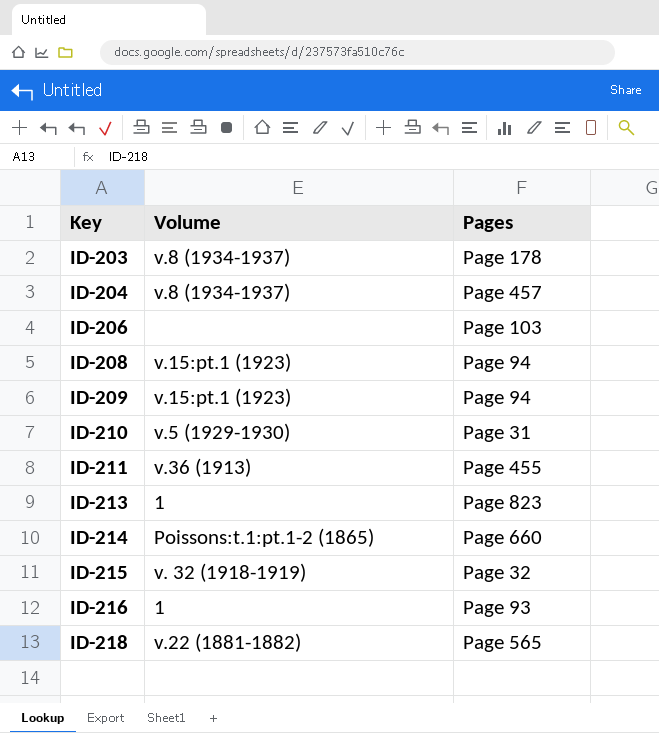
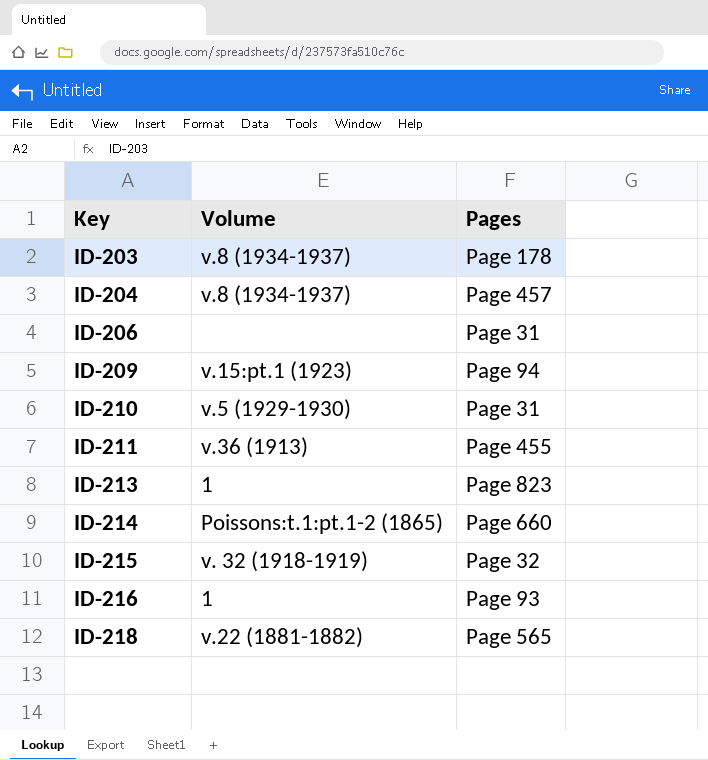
row ID-208: v.15:pt.1 (1923) | Page 94 -> none
ID-206 | Pages: Page 103 -> Page 31

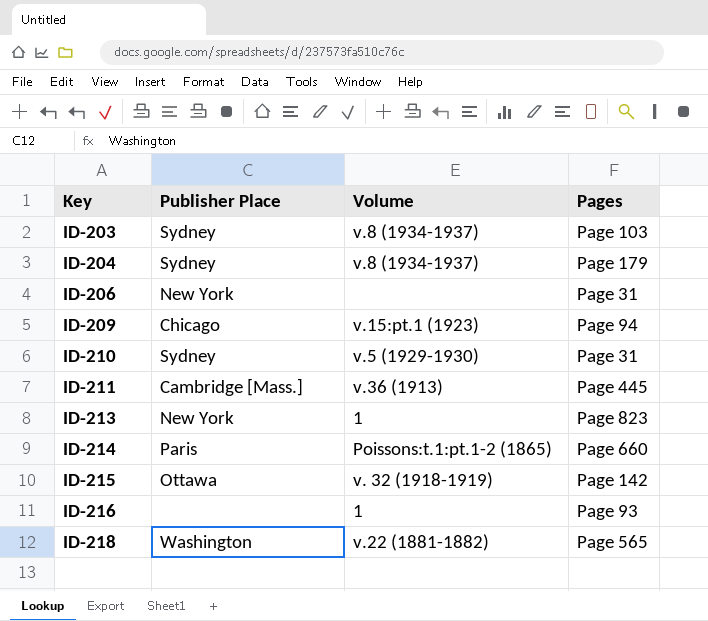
column Publisher Place | position: none -> 2
ID-203 | Pages: Page 178 -> Page 103
ID-204 | Pages: Page 457 -> Page 179
ID-211 | Pages: Page 455 -> Page 445
ID-215 | Pages: Page 32 -> Page 142

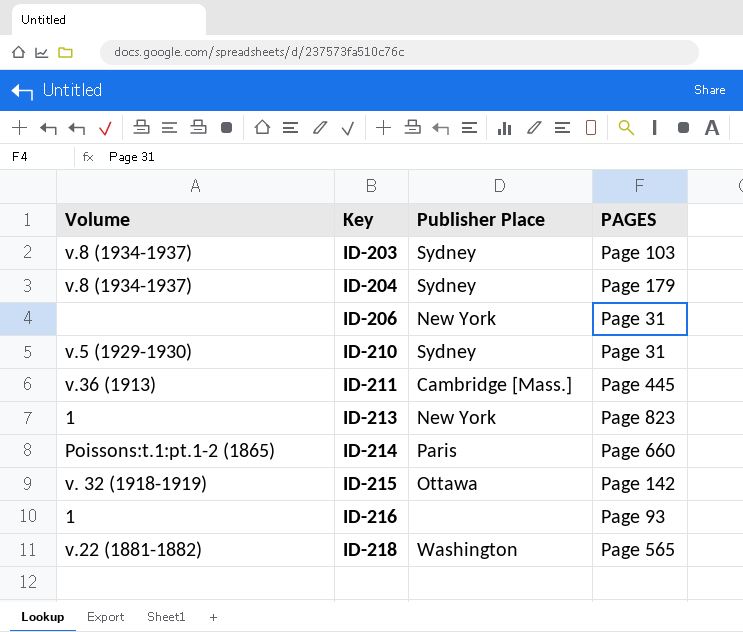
column Volume | position: 3 -> 1
column name: Pages -> PAGES
row ID-209: Chicago | v.15:pt.1 (1923) | Page 94 -> none

